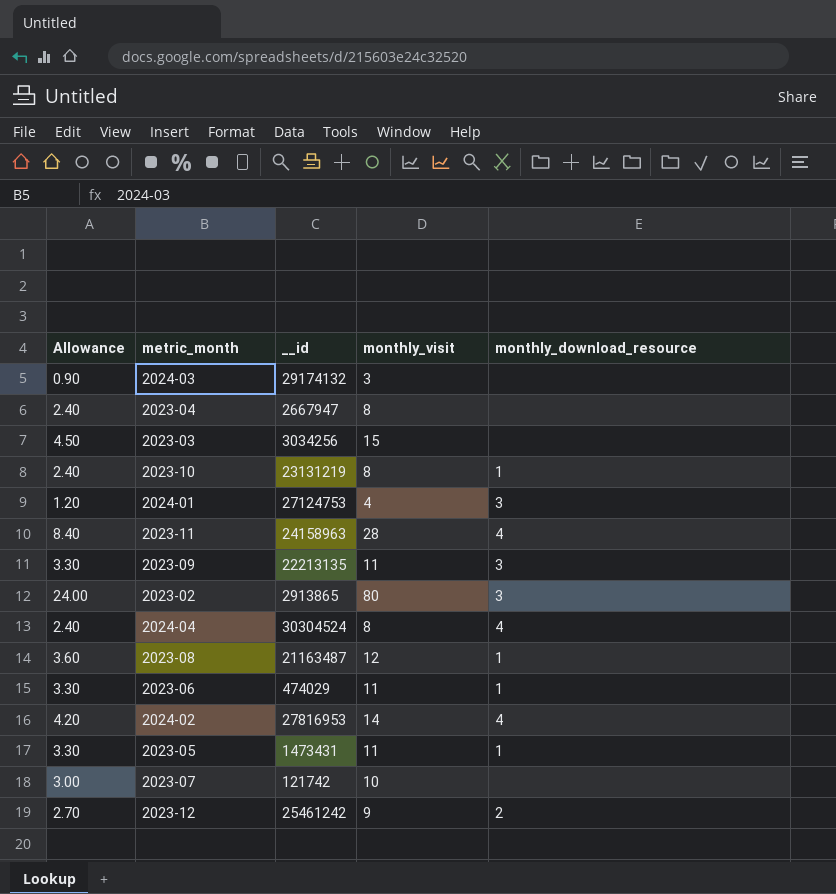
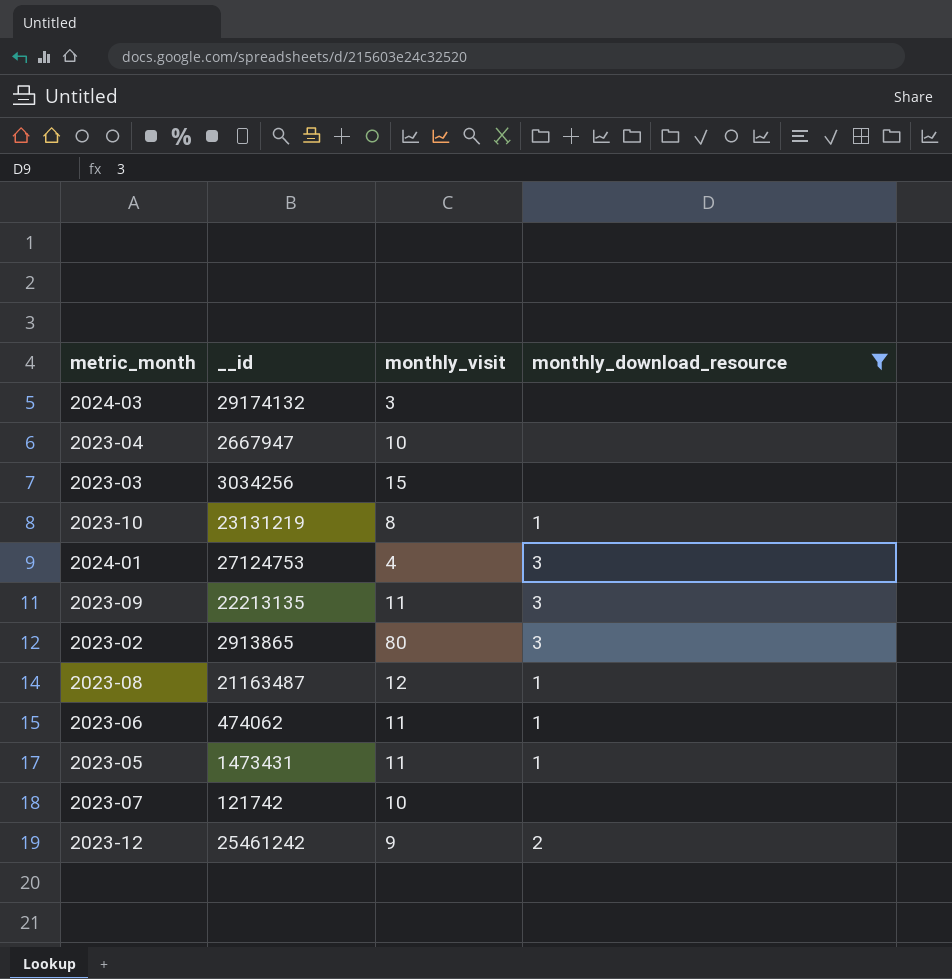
filter: none -> monthly_download_resource != 4
column Allowance | formula: [monthly_visit] * 0.3 -> none
2023-04 | monthly_visit: 8 -> 10
2023-06 | __id: 474029 -> 474062

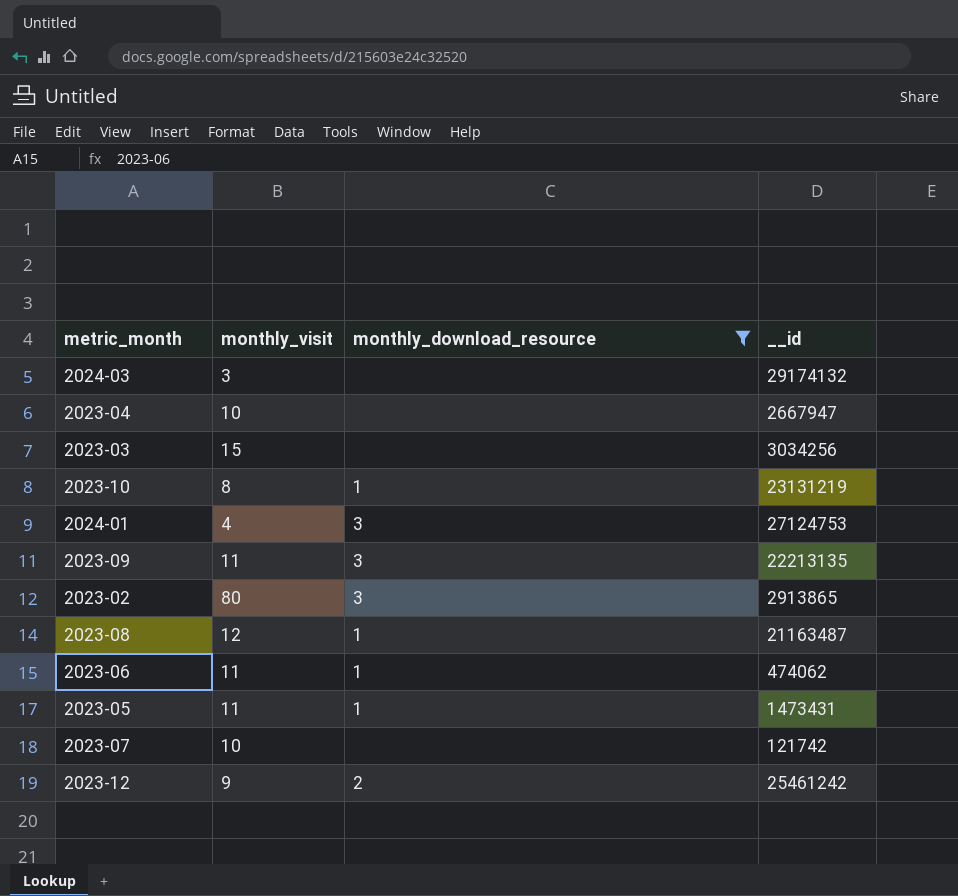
column __id | position: 2 -> 4

